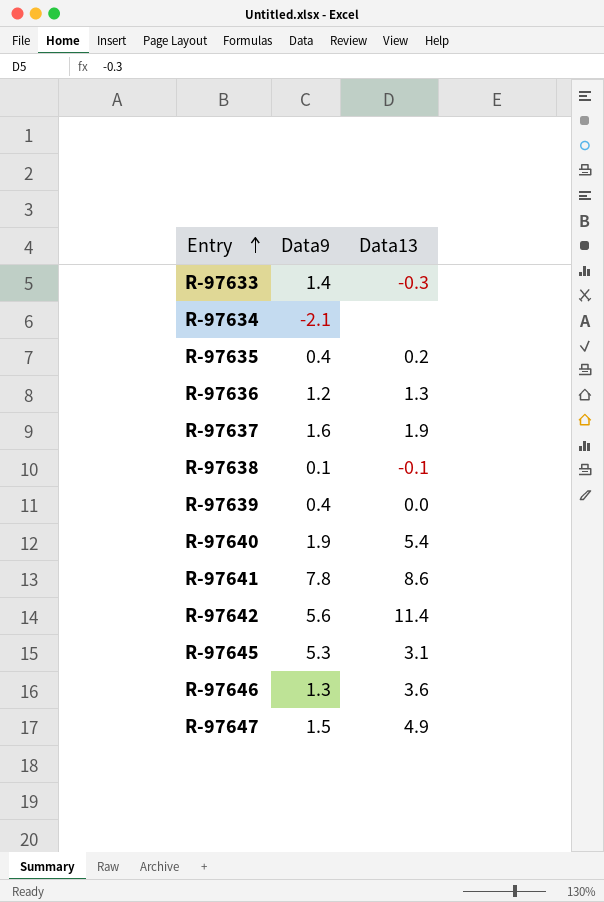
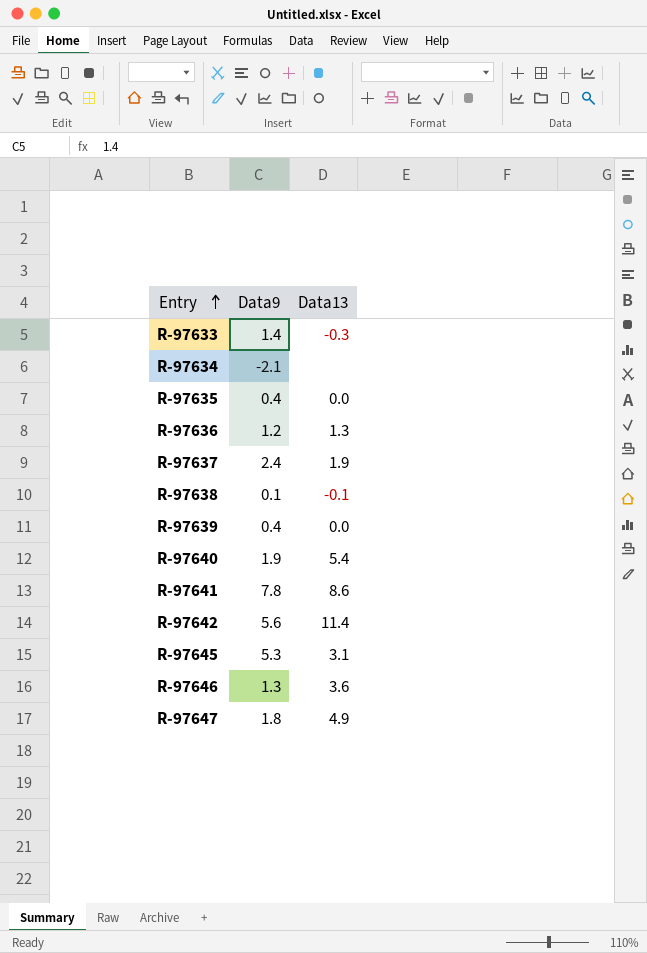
R-97635 | Data13: 0.2 -> 0.0
R-97637 | Data9: 1.6 -> 2.4
R-97647 | Data9: 1.5 -> 1.8

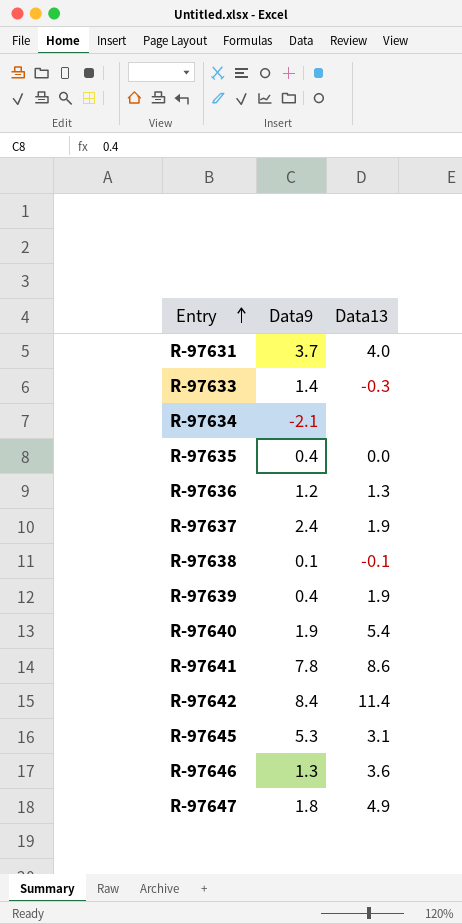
row R-97631: none -> 3.7 | 4.0
R-97639 | Data13: 0.0 -> 1.9
R-97642 | Data9: 5.6 -> 8.4

